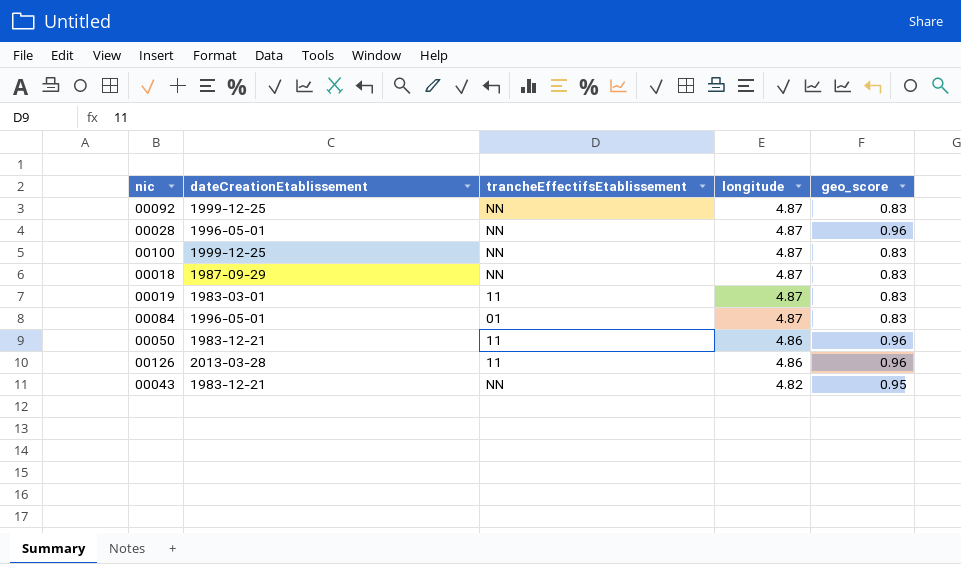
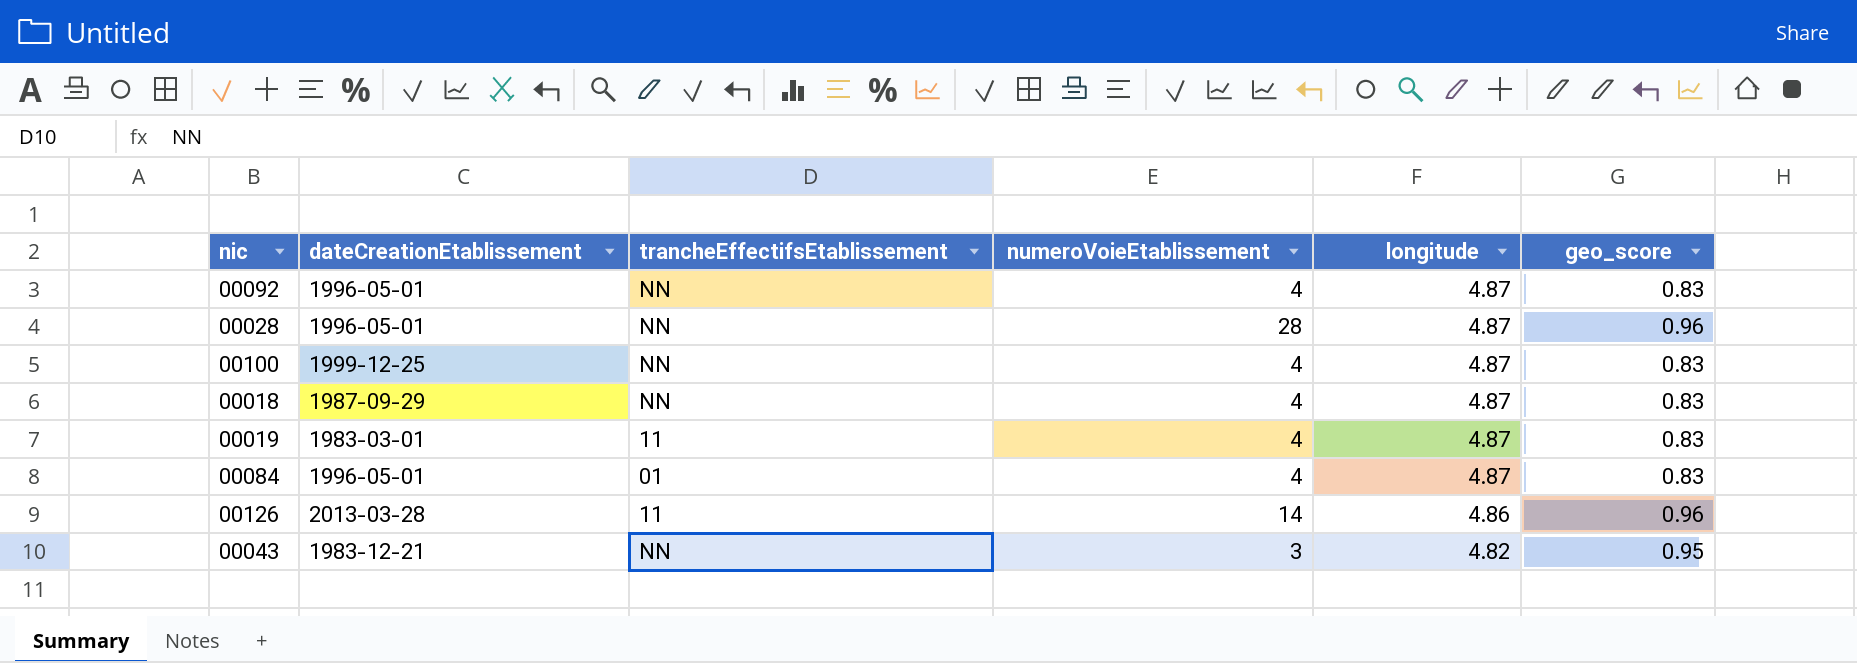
column numeroVoieEtablissement | position: none -> 4
row 00050: 1983-12-21 | 11 | 4.86 | 0.96 -> none
00092 | dateCreationEtablissement: 1999-12-25 -> 1996-05-01

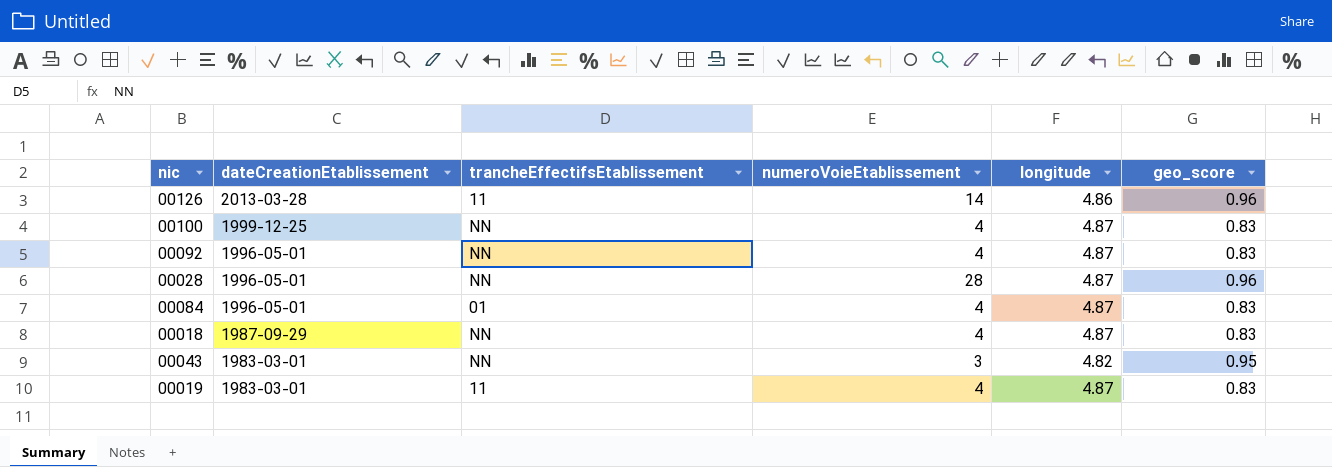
row order: longitude descending -> dateCreationEtablissement descending
00043 | dateCreationEtablissement: 1983-12-21 -> 1983-03-01

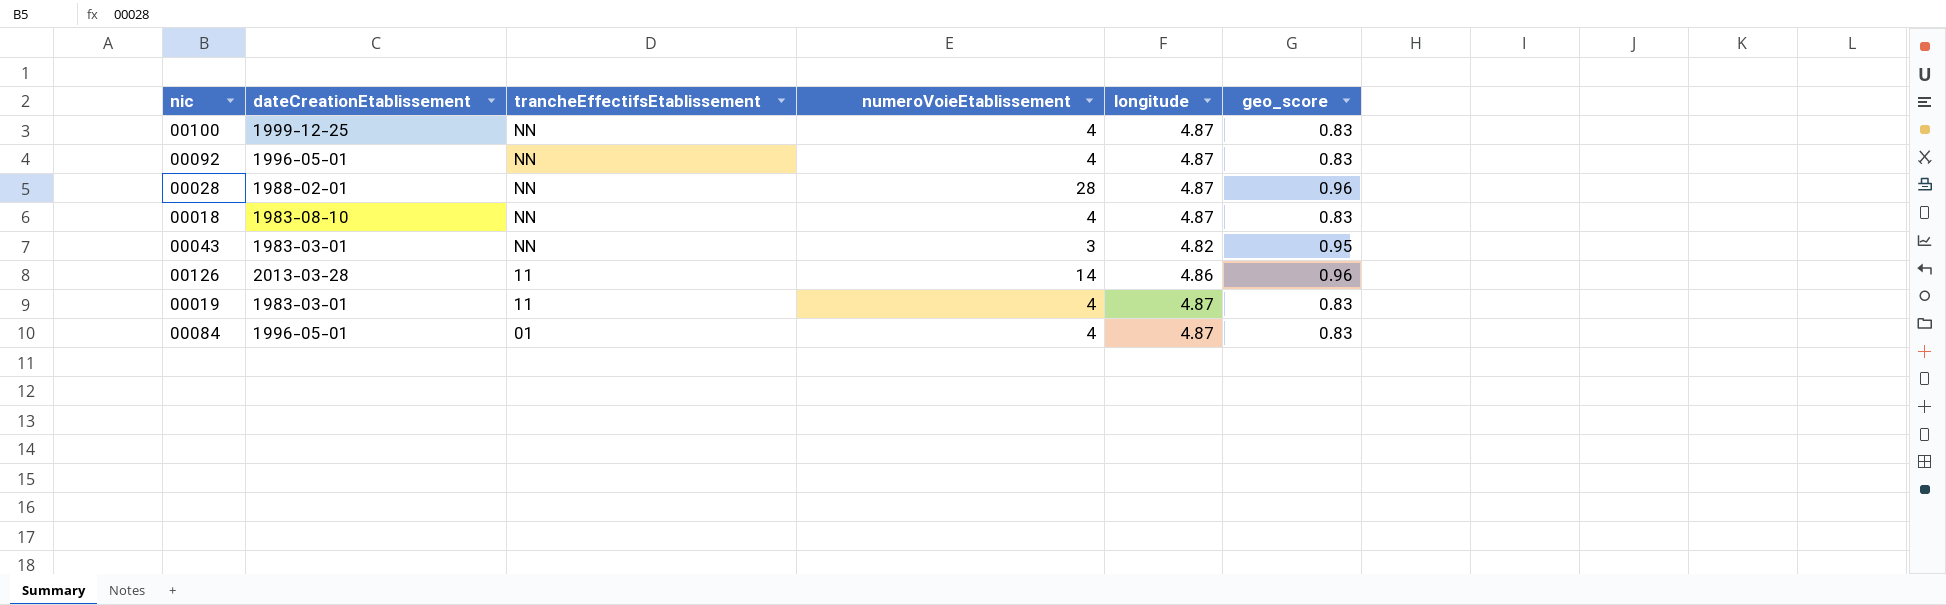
row order: dateCreationEtablissement descending -> trancheEffectifsEtablissement descending
00028 | dateCreationEtablissement: 1996-05-01 -> 1988-02-01
00018 | dateCreationEtablissement: 1987-09-29 -> 1983-08-10

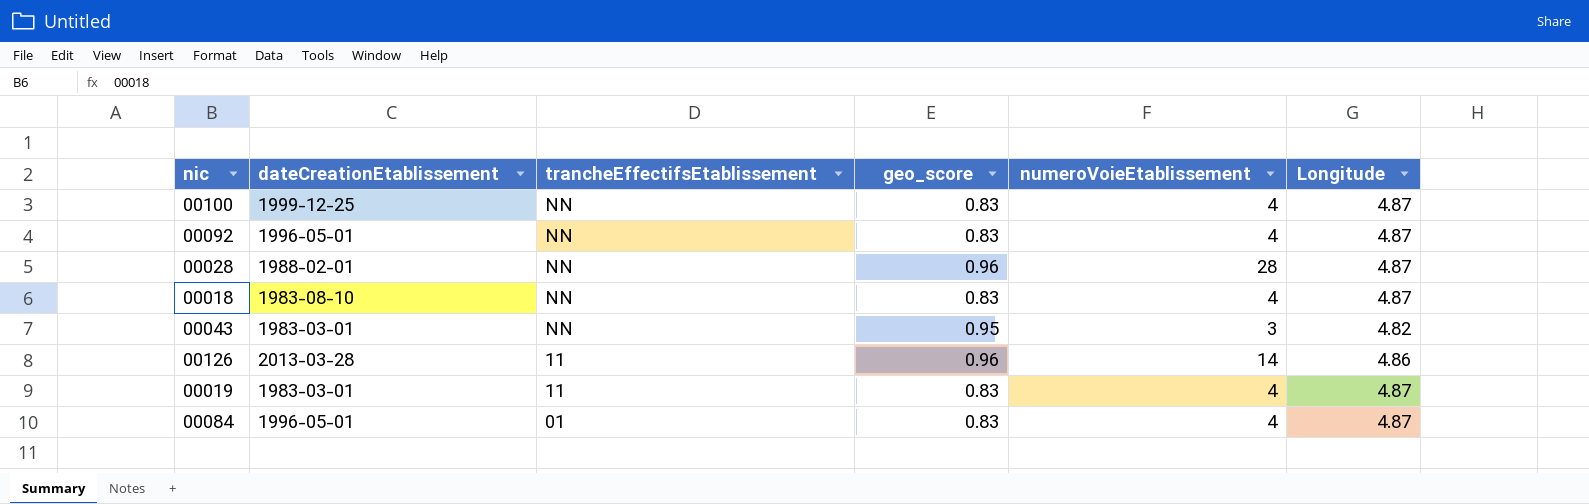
column geo_score | position: 6 -> 4
column name: longitude -> Longitude

